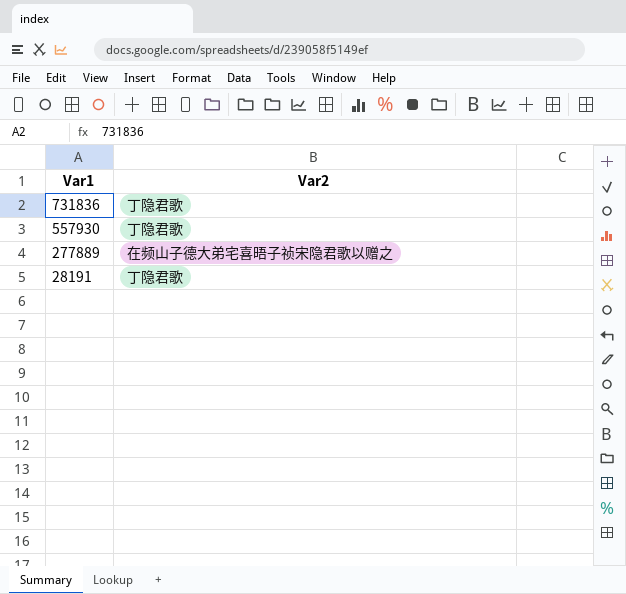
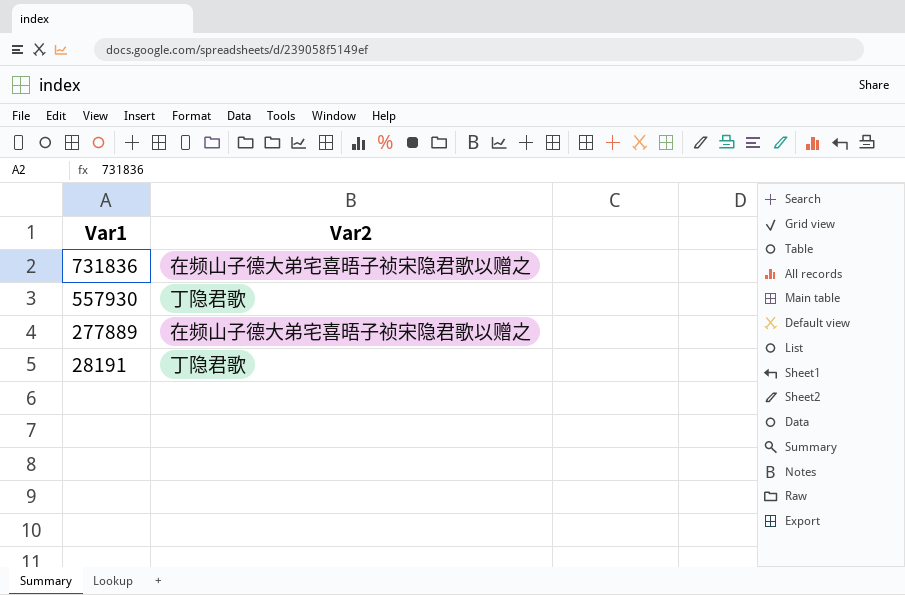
731836 | Var2: 丁隐君歌 -> 在频山子德大弟宅喜晤子祯宋隐君歌以赠之

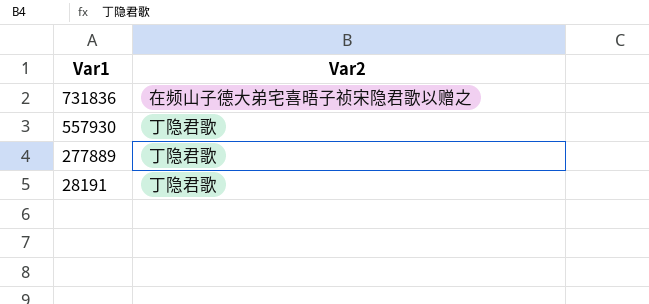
277889 | Var2: 在频山子德大弟宅喜晤子祯宋隐君歌以赠之 -> 丁隐君歌

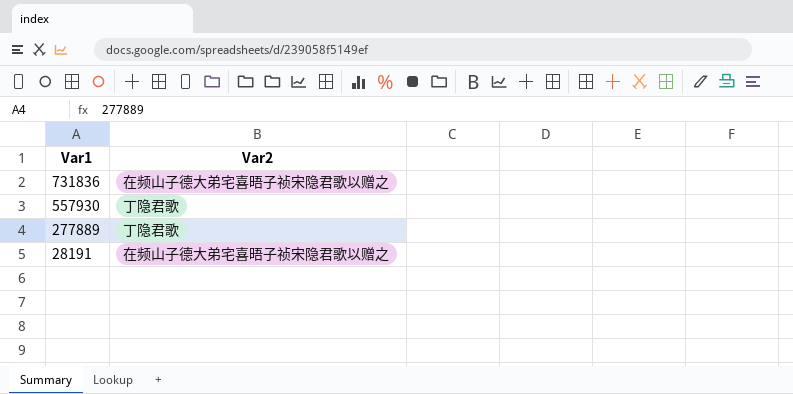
28191 | Var2: 丁隐君歌 -> 在频山子德大弟宅喜晤子祯宋隐君歌以赠之

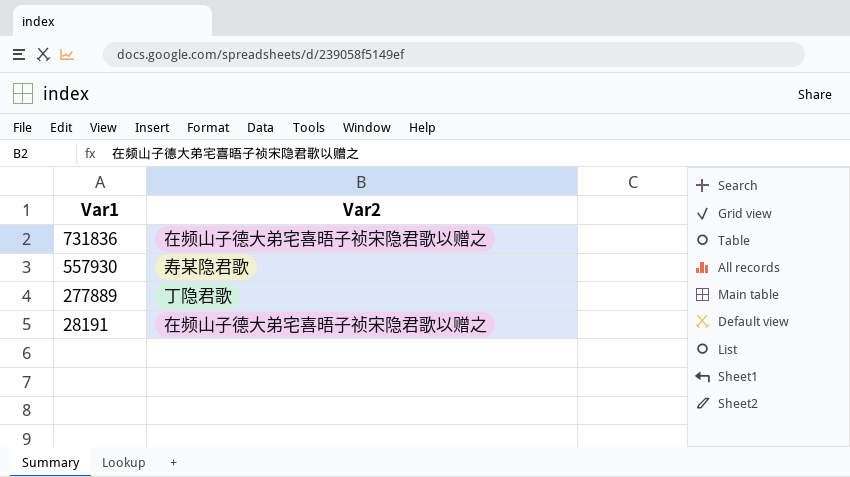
557930 | Var2: 丁隐君歌 -> 寿某隐君歌

